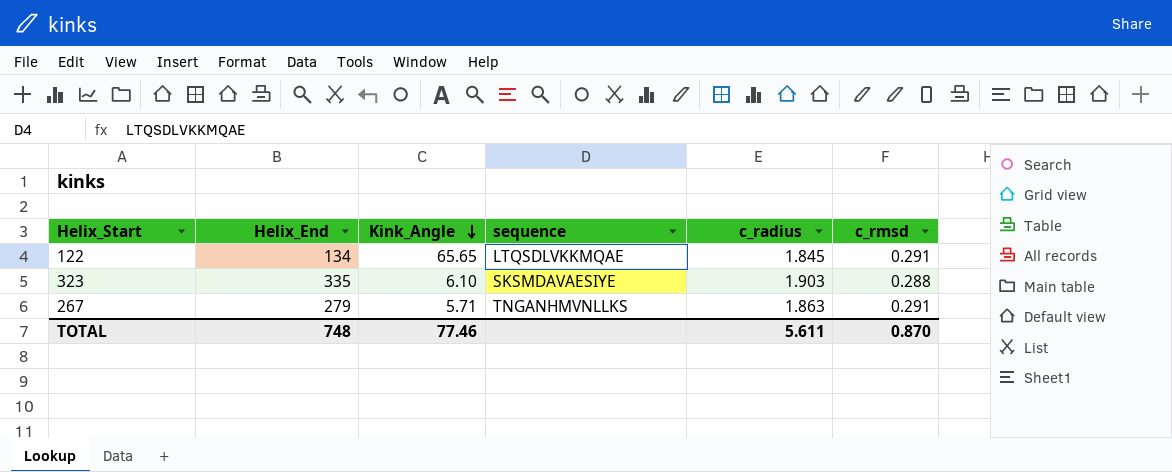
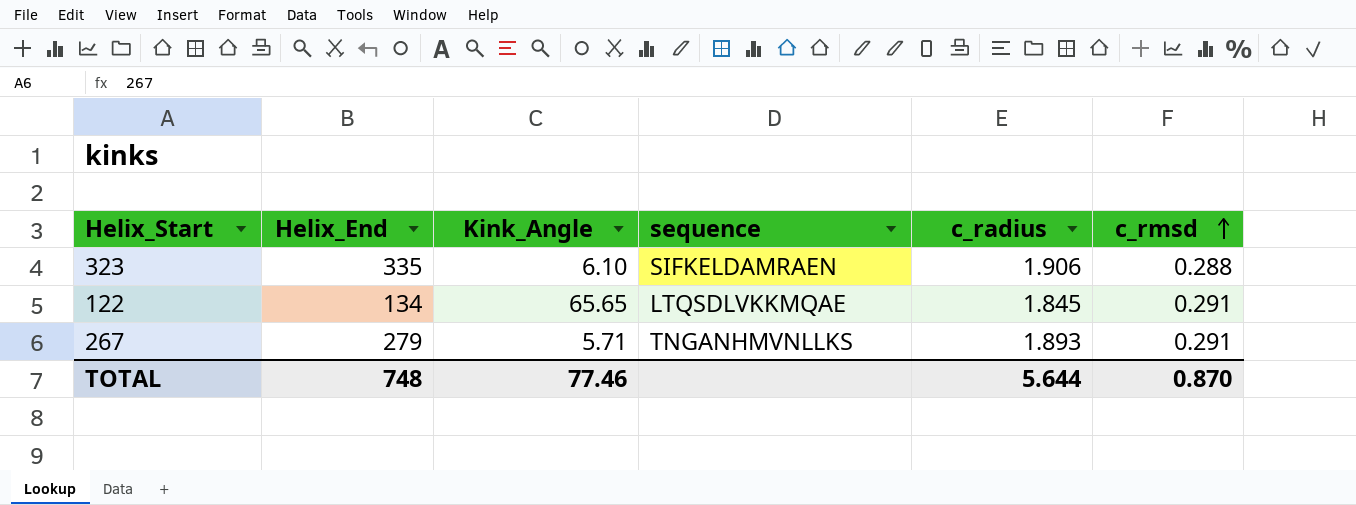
row order: Kink_Angle descending -> c_rmsd ascending
323 | sequence: SKSMDAVAESIYE -> SIFKELDAMRAEN
323 | c_radius: 1.903 -> 1.906
267 | c_radius: 1.863 -> 1.893
TOTAL | c_radius: 5.611 -> 5.644

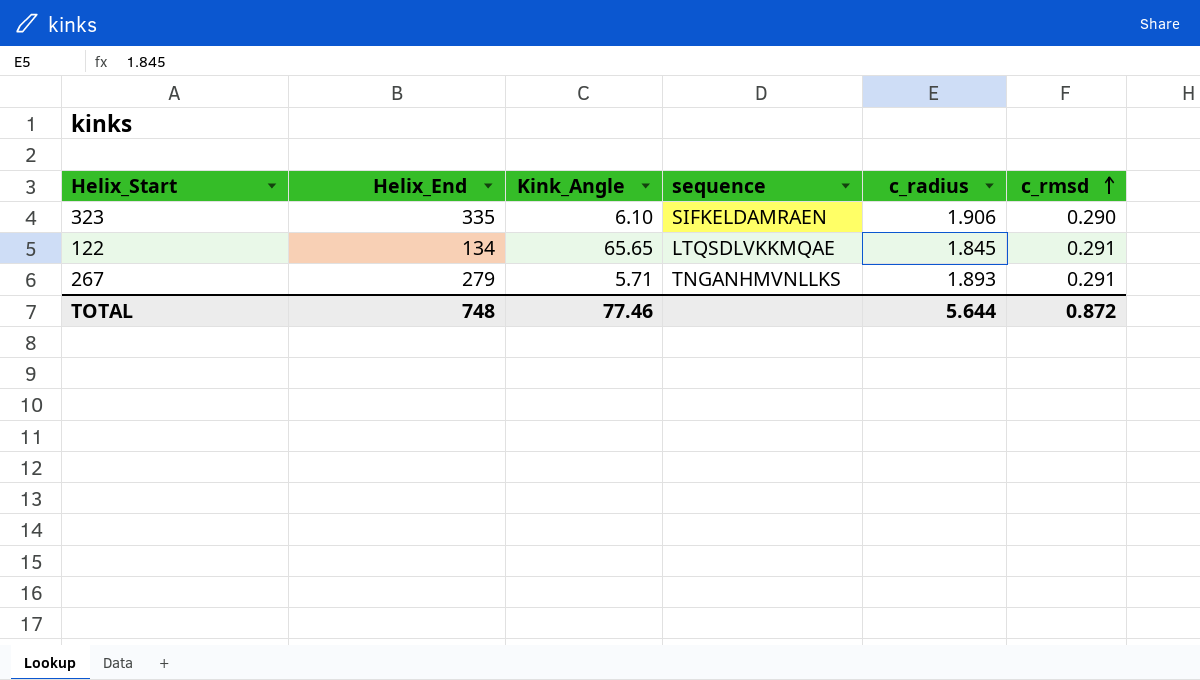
323 | c_rmsd: 0.288 -> 0.290
TOTAL | c_rmsd: 0.870 -> 0.872

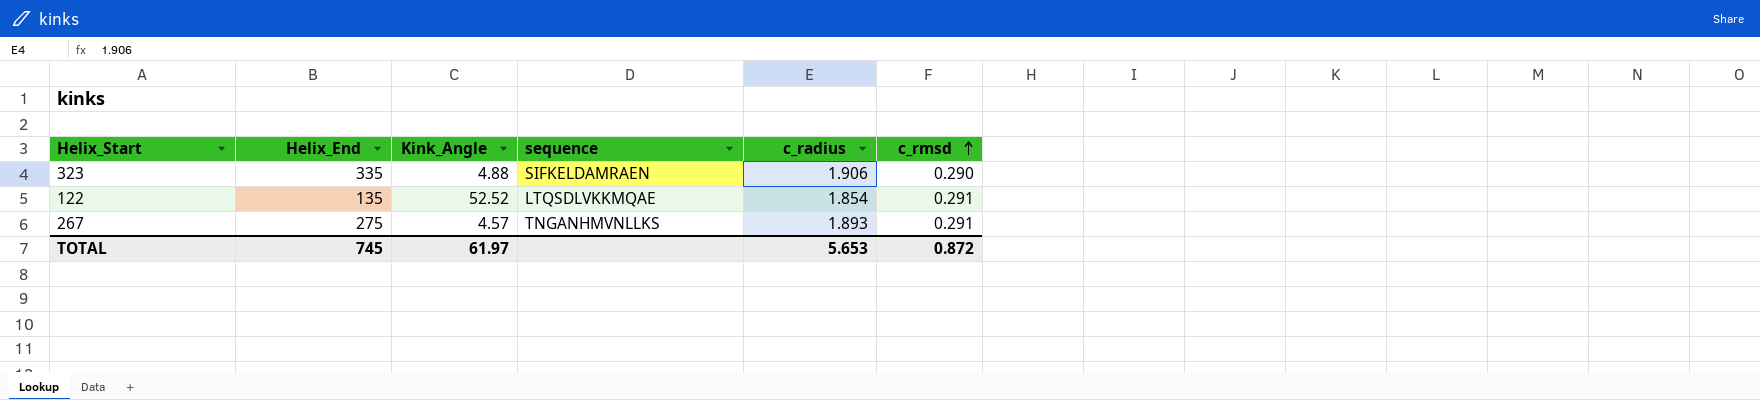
323 | Kink_Angle: 6.10 -> 4.88
122 | Helix_End: 134 -> 135
122 | Kink_Angle: 65.65 -> 52.52
122 | c_radius: 1.845 -> 1.854
267 | Helix_End: 279 -> 275
267 | Kink_Angle: 5.71 -> 4.57
TOTAL | Helix_End: 748 -> 745
TOTAL | Kink_Angle: 77.46 -> 61.97
TOTAL | c_radius: 5.644 -> 5.653

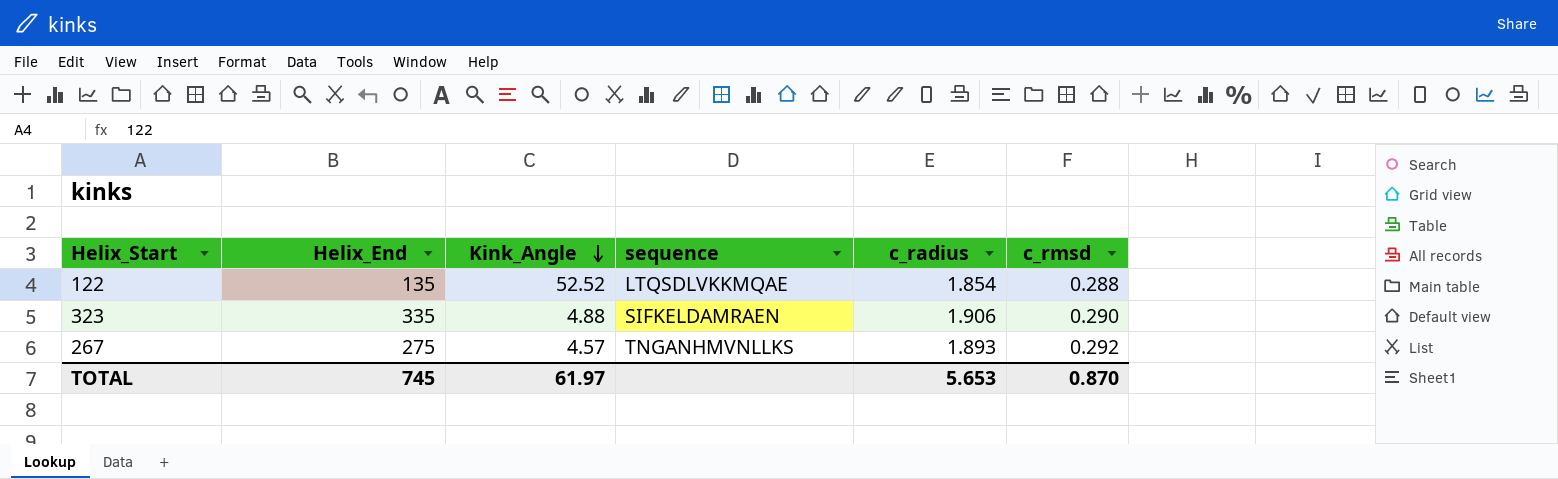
row order: c_rmsd ascending -> Kink_Angle descending
122 | c_rmsd: 0.291 -> 0.288
267 | c_rmsd: 0.291 -> 0.292
TOTAL | c_rmsd: 0.872 -> 0.870

